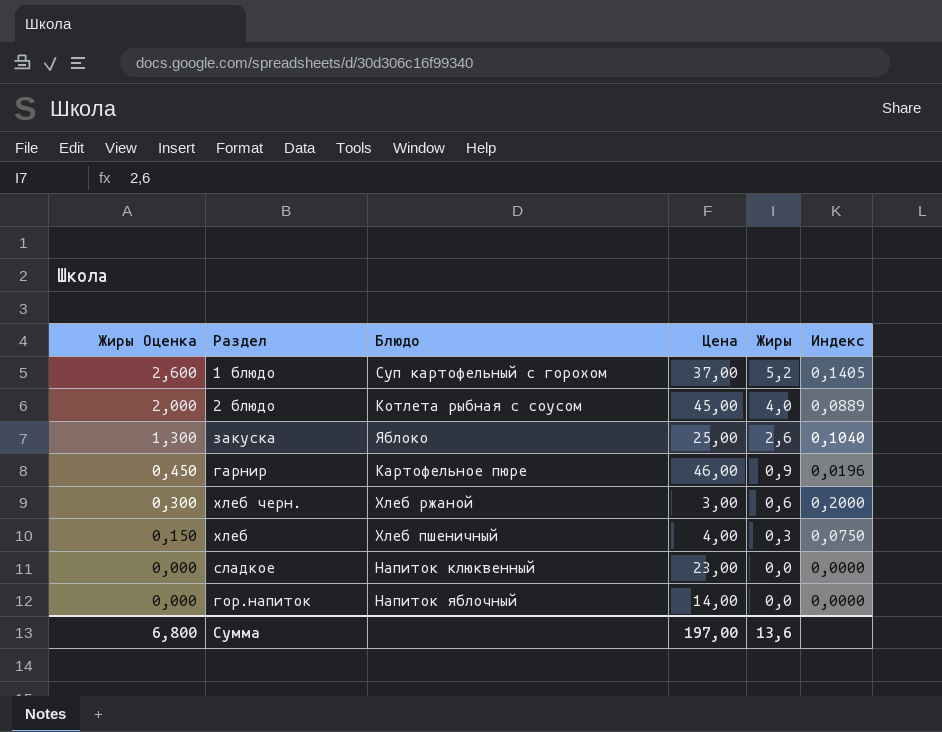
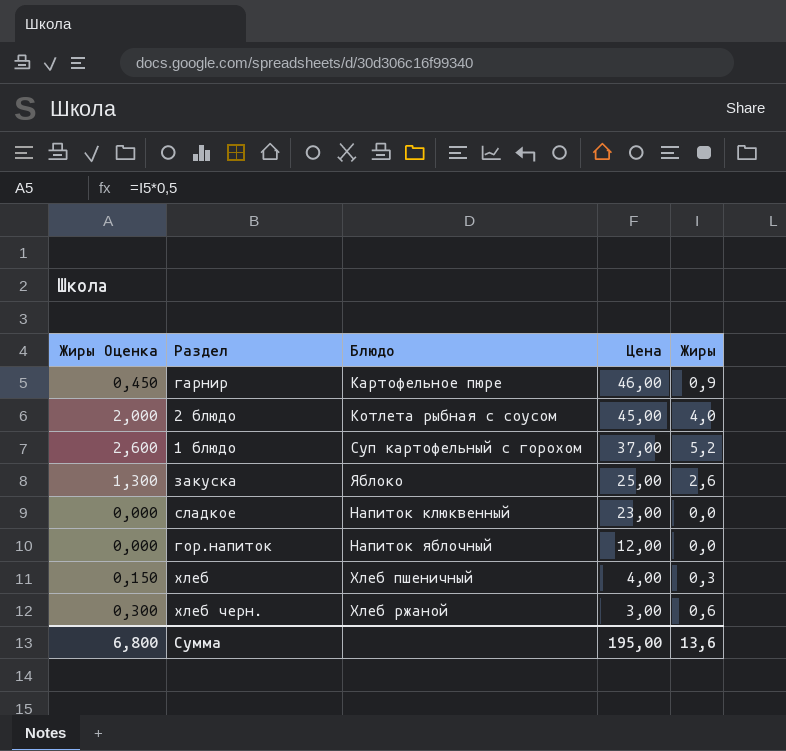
row order: Жиры Оценка descending -> Цена descending
column Индекс | formula: [Жиры] / [Цена] -> none
гор.напиток | Цена: 14,00 -> 12,00
Сумма | Цена: 197,00 -> 195,00

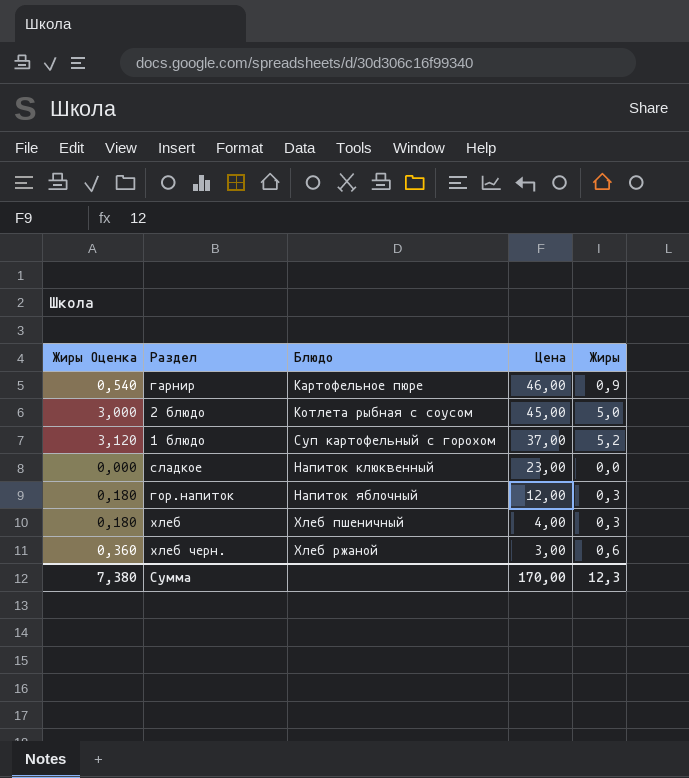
column Жиры Оценка | formula: [Жиры] * 0,5 -> [Жиры] * 0,6
row закуска: 1,300 | Яблоко | 25,00 | 2,6 -> none
2 блюдо | Жиры: 4,0 -> 5,0
гор.напиток | Жиры: 0,0 -> 0,3
Сумма | Жиры Оценка: 6,800 -> 7,380
Сумма | Цена: 195,00 -> 170,00
Сумма | Жиры: 13,6 -> 12,3

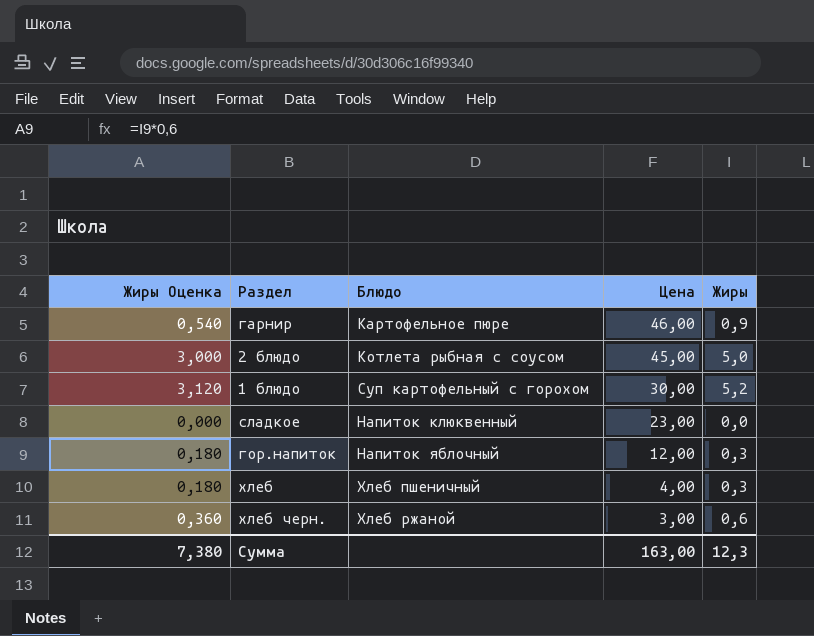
1 блюдо | Цена: 37,00 -> 30,00
Сумма | Цена: 170,00 -> 163,00

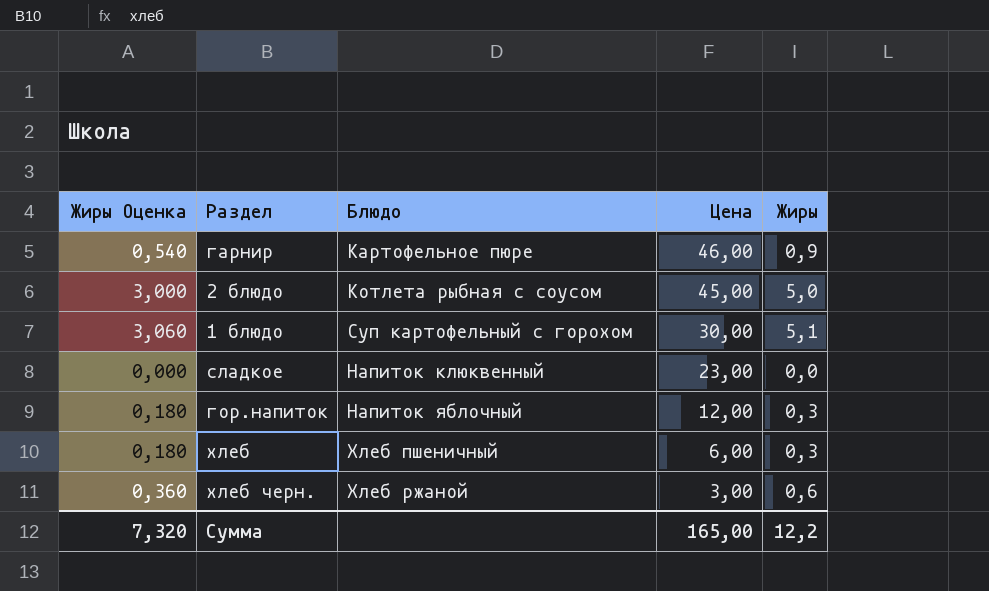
1 блюдо | Жиры Оценка: 3,120 -> 3,060
1 блюдо | Жиры: 5,2 -> 5,1
хлеб | Цена: 4,00 -> 6,00
Сумма | Жиры Оценка: 7,380 -> 7,320
Сумма | Цена: 163,00 -> 165,00
Сумма | Жиры: 12,3 -> 12,2

